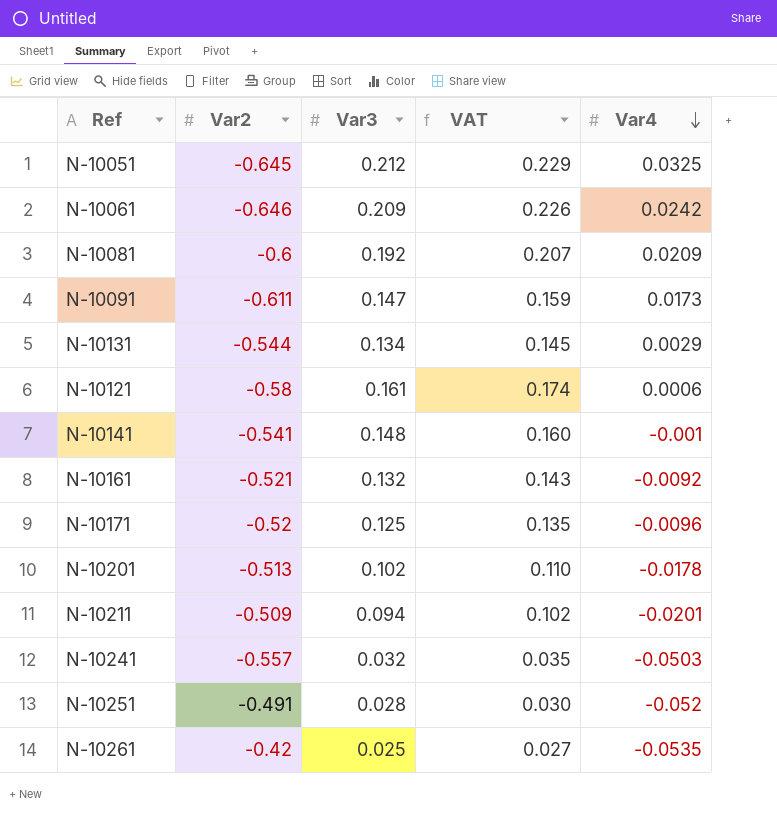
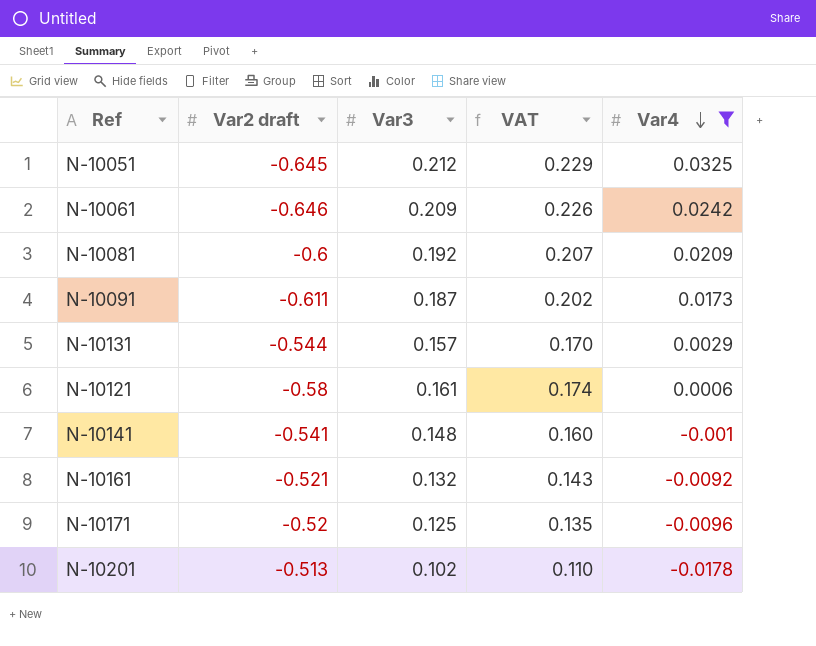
filter: none -> Var4 >= -0.0178
column name: Var2 -> Var2 draft
N-10091 | Var3: 0.147 -> 0.187
N-10091 | VAT: 0.159 -> 0.202
N-10131 | Var3: 0.134 -> 0.157
N-10131 | VAT: 0.145 -> 0.170

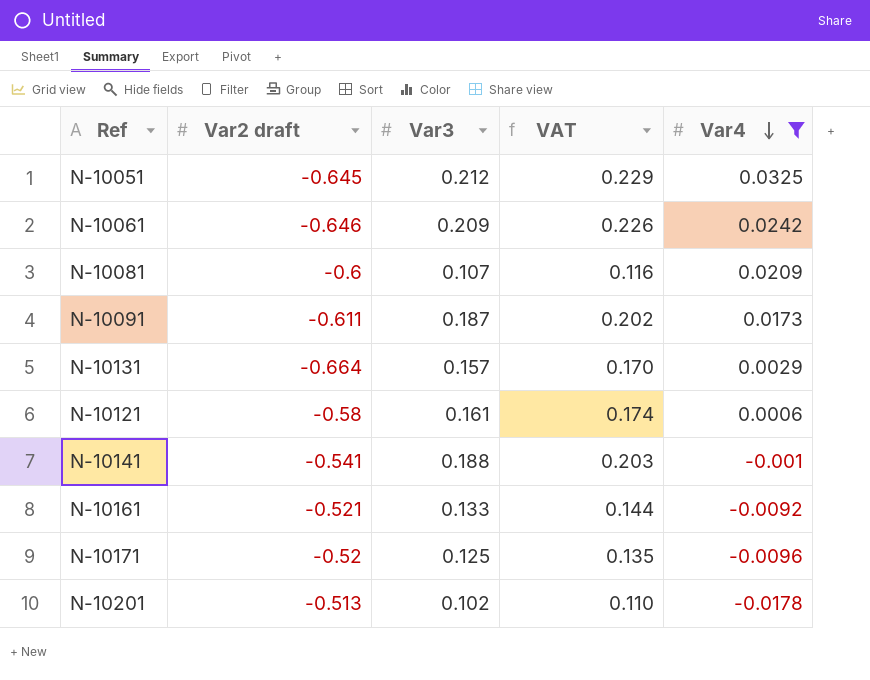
N-10081 | Var3: 0.192 -> 0.107
N-10081 | VAT: 0.207 -> 0.116
N-10131 | Var2 draft: -0.544 -> -0.664
N-10141 | Var3: 0.148 -> 0.188
N-10141 | VAT: 0.160 -> 0.203
N-10161 | Var3: 0.132 -> 0.133
N-10161 | VAT: 0.143 -> 0.144

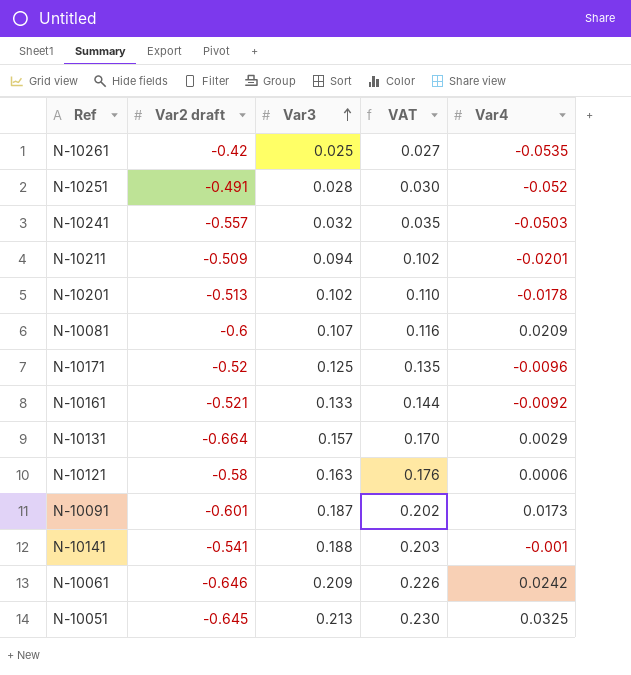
filter: Var4 >= -0.0178 -> none
row order: Var4 descending -> Var3 ascending
N-10121 | Var3: 0.161 -> 0.163
N-10121 | VAT: 0.174 -> 0.176
N-10091 | Var2 draft: -0.611 -> -0.601
N-10051 | Var3: 0.212 -> 0.213
N-10051 | VAT: 0.229 -> 0.230

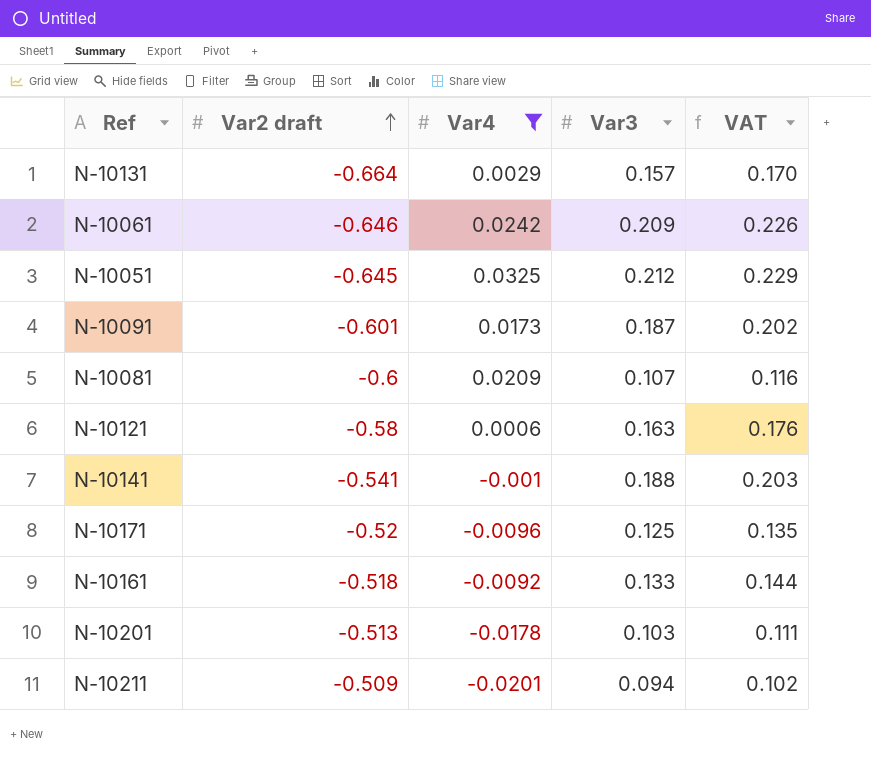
filter: none -> Var4 >= -0.0201
row order: Var3 ascending -> Var2 draft ascending
column Var4 | position: 5 -> 3
N-10051 | Var3: 0.213 -> 0.212
N-10051 | VAT: 0.230 -> 0.229
N-10161 | Var2 draft: -0.521 -> -0.518
N-10201 | Var3: 0.102 -> 0.103
N-10201 | VAT: 0.110 -> 0.111

